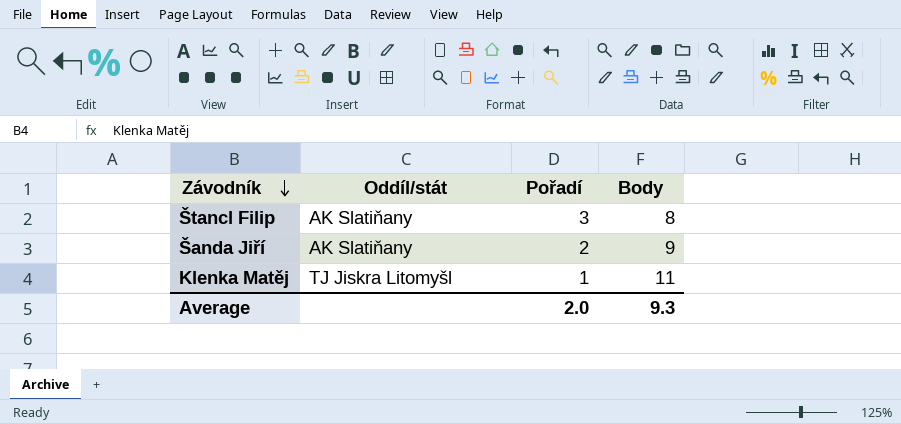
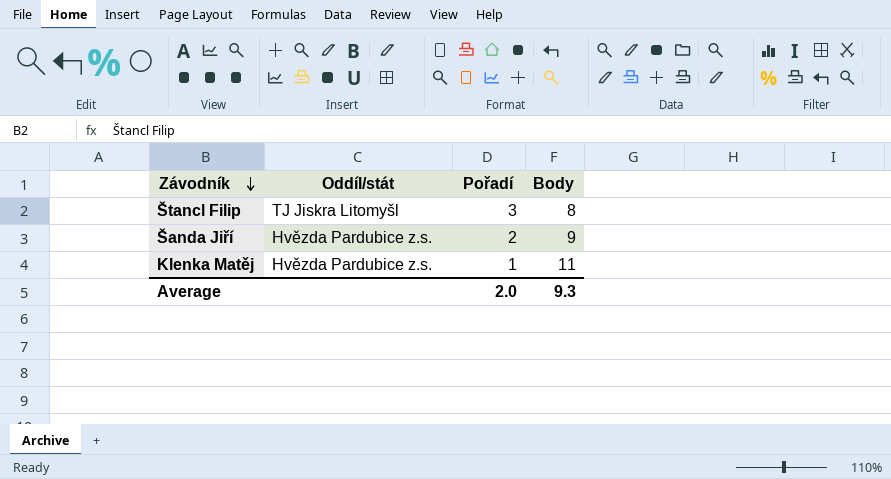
Štancl Filip | Oddíl/stát: AK Slatiňany -> TJ Jiskra Litomyšl
Šanda Jiří | Oddíl/stát: AK Slatiňany -> Hvězda Pardubice z.s.
Klenka Matěj | Oddíl/stát: TJ Jiskra Litomyšl -> Hvězda Pardubice z.s.

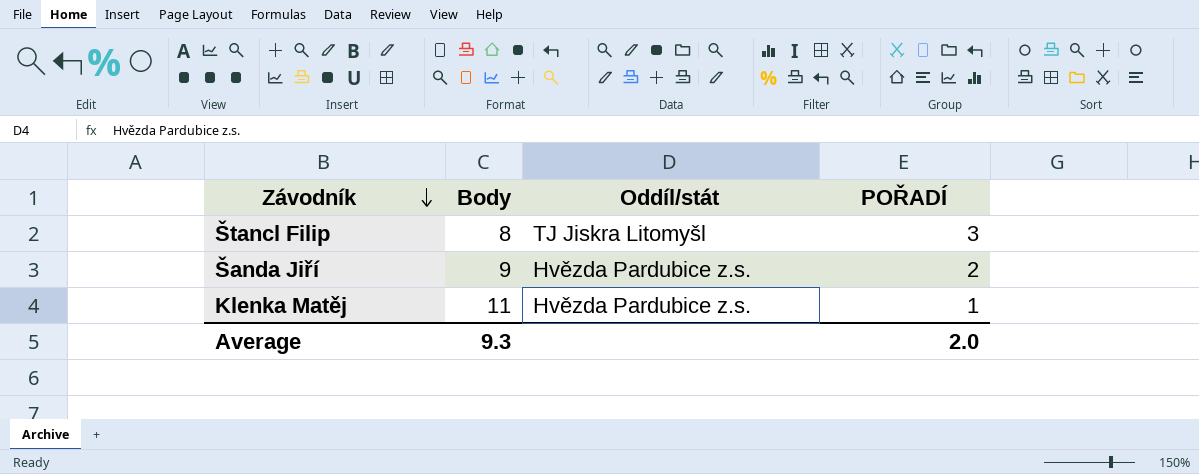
column Body | position: 4 -> 2
column name: Pořadí -> POŘADÍ

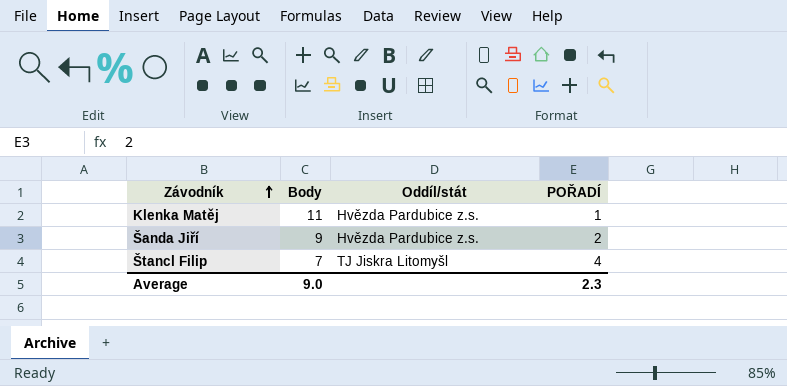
row order: Závodník descending -> Závodník ascending
Štancl Filip | Body: 8 -> 7
Štancl Filip | POŘADÍ: 3 -> 4
Average | Body: 9.3 -> 9.0
Average | POŘADÍ: 2.0 -> 2.3

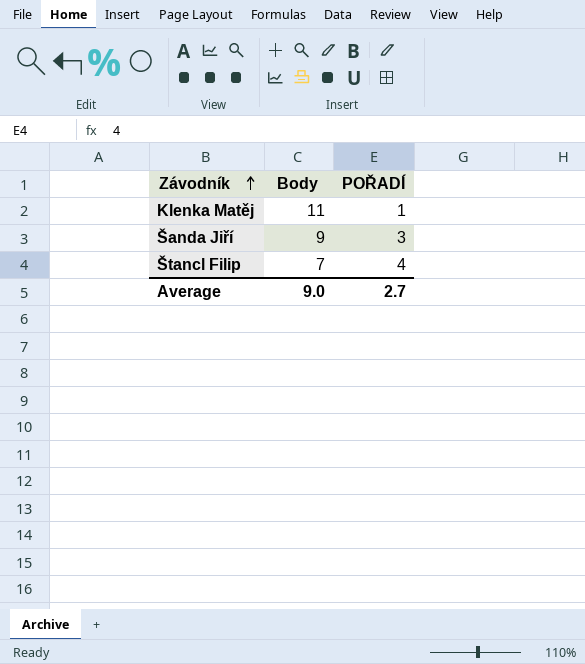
column Oddíl/stát | position: 3 -> none
Šanda Jiří | POŘADÍ: 2 -> 3
Average | POŘADÍ: 2.3 -> 2.7

